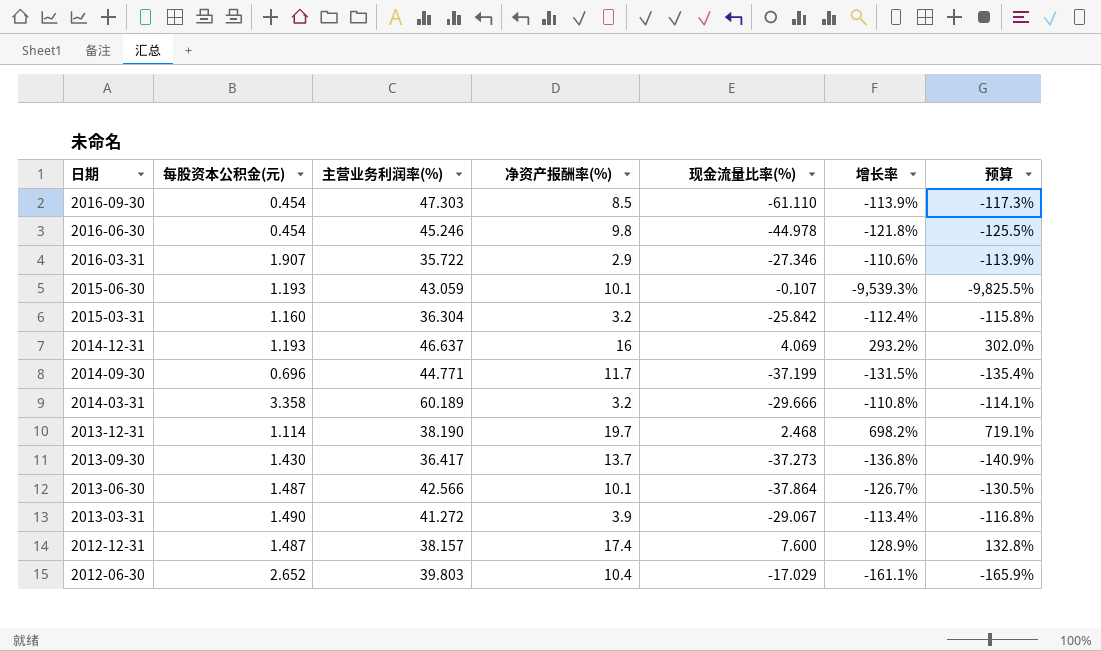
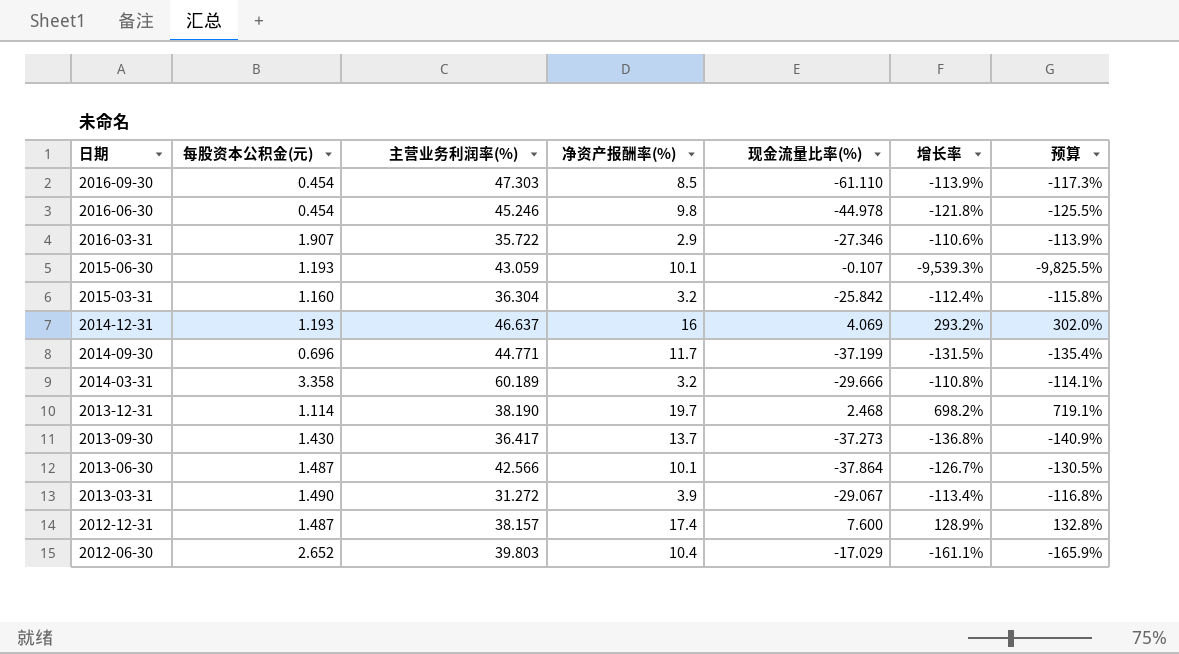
2013-03-31 | 主营业务利润率(%): 41.272 -> 31.272

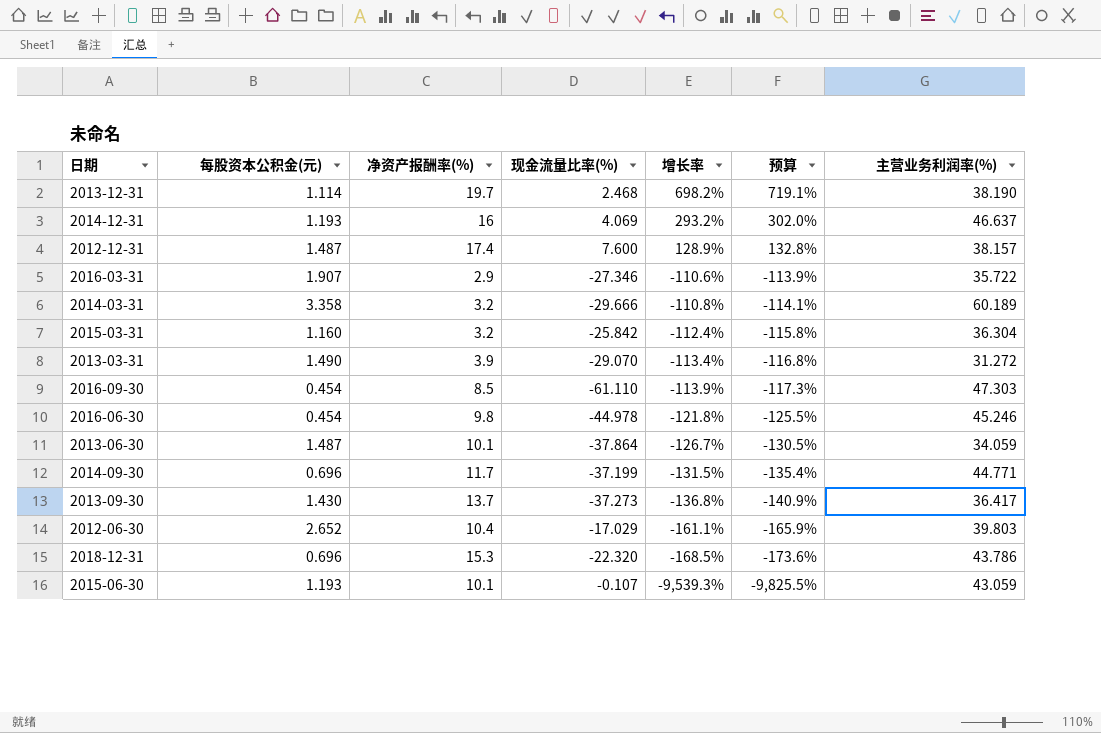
row order: 日期 descending -> 增长率 descending
column 主营业务利润率(%) | position: 3 -> 7
2013-03-31 | 现金流量比率(%): -29.067 -> -29.070
2013-06-30 | 主营业务利润率(%): 42.566 -> 34.059
row 2018-12-31: none -> 0.696 | 15.3 | -22.320 | -168.5% | -173.6% | 43.786

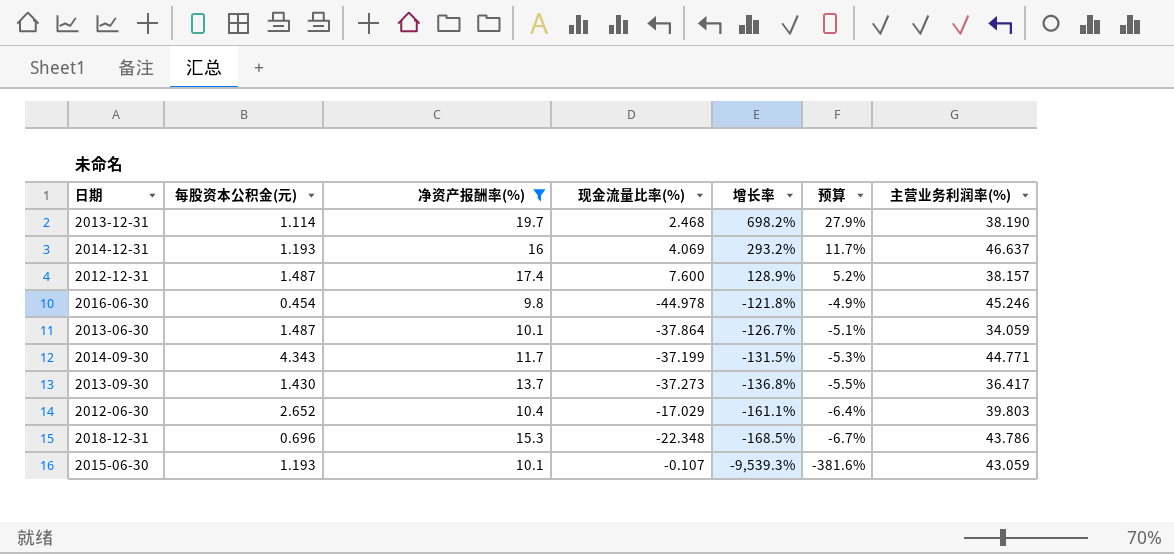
filter: none -> 净资产报酬率(%) >= 9.8
column 预算 | formula: [增长率] * 1.03 -> [增长率] * 0.04
2014-09-30 | 每股资本公积金(元): 0.696 -> 4.343
2018-12-31 | 现金流量比率(%): -22.320 -> -22.348

